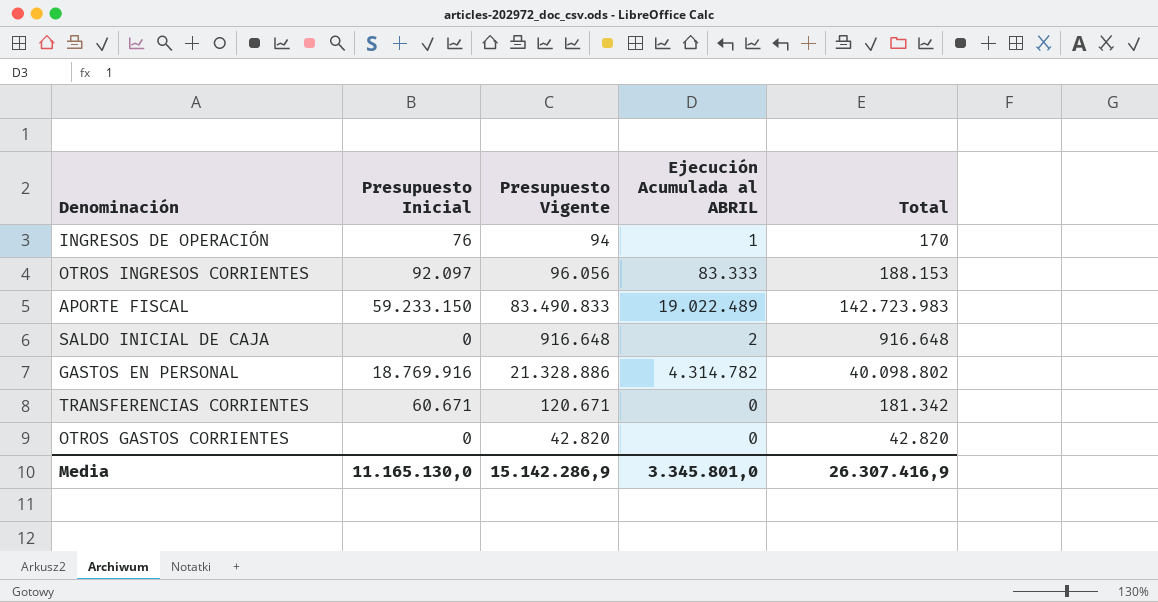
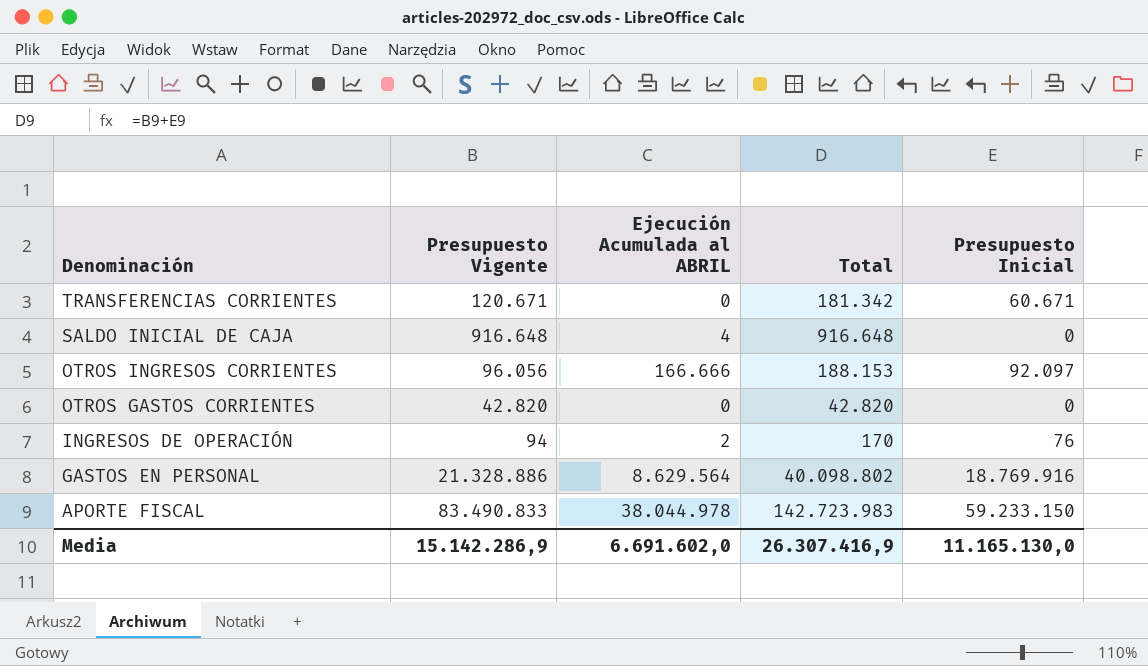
row order: none -> Denominación descending
column Presupuesto Inicial | position: 2 -> 5
SALDO INICIAL DE CAJA | Ejecución Acumulada al ABRIL: 2 -> 4
OTROS INGRESOS CORRIENTES | Ejecución Acumulada al ABRIL: 83.333 -> 166.666
INGRESOS DE OPERACIÓN | Ejecución Acumulada al ABRIL: 1 -> 2
GASTOS EN PERSONAL | Ejecución Acumulada al ABRIL: 4.314.782 -> 8.629.564
APORTE FISCAL | Ejecución Acumulada al ABRIL: 19.022.489 -> 38.044.978
Media | Ejecución Acumulada al ABRIL: 3.345.801,0 -> 6.691.602,0

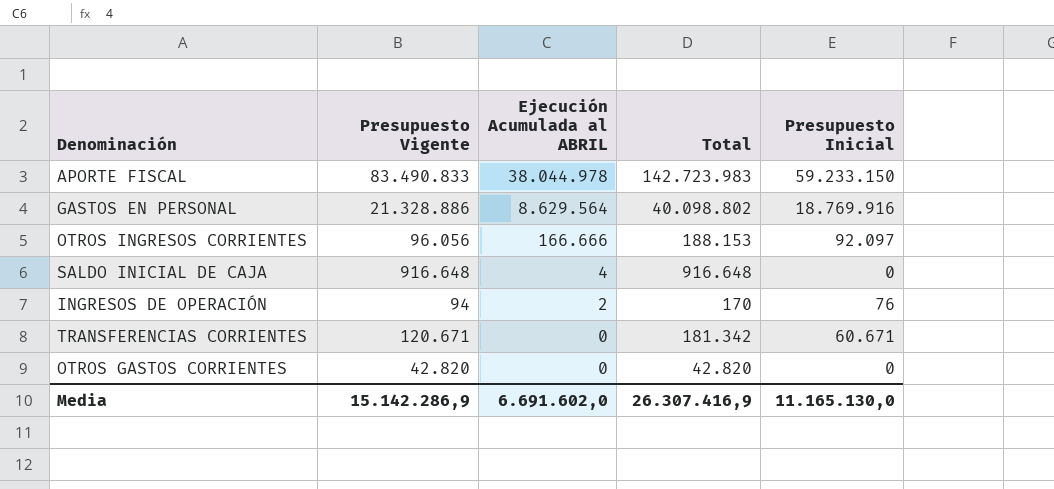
row order: Denominación descending -> Ejecución Acumulada al ABRIL descending

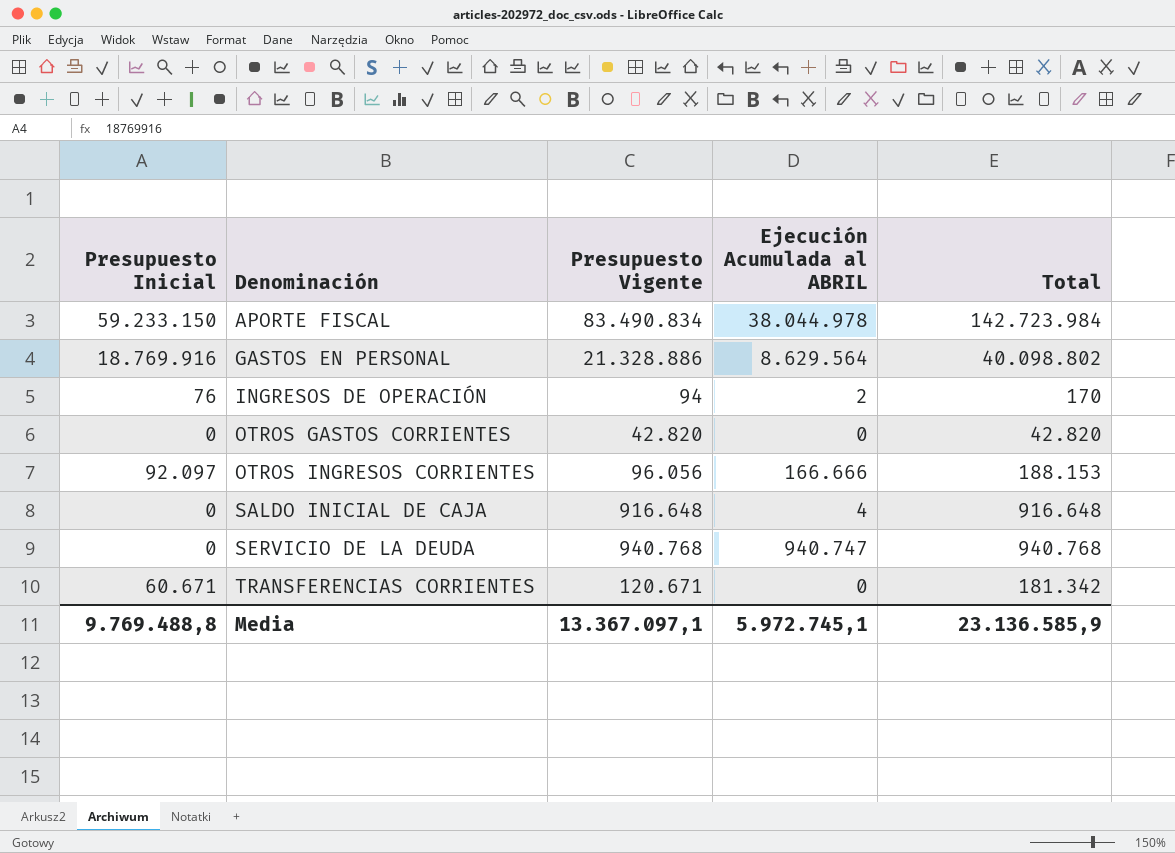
row order: Ejecución Acumulada al ABRIL descending -> Denominación ascending
column Presupuesto Inicial | position: 5 -> 1
APORTE FISCAL | Presupuesto Vigente: 83.490.833 -> 83.490.834
APORTE FISCAL | Total: 142.723.983 -> 142.723.984
row SERVICIO DE LA DEUDA: none -> 0 | 940.768 | 940.747 | 940.768
Media | Presupuesto Inicial: 11.165.130,0 -> 9.769.488,8
Media | Presupuesto Vigente: 15.142.286,9 -> 13.367.097,1
Media | Ejecución Acumulada al ABRIL: 6.691.602,0 -> 5.972.745,1
Media | Total: 26.307.416,9 -> 23.136.585,9

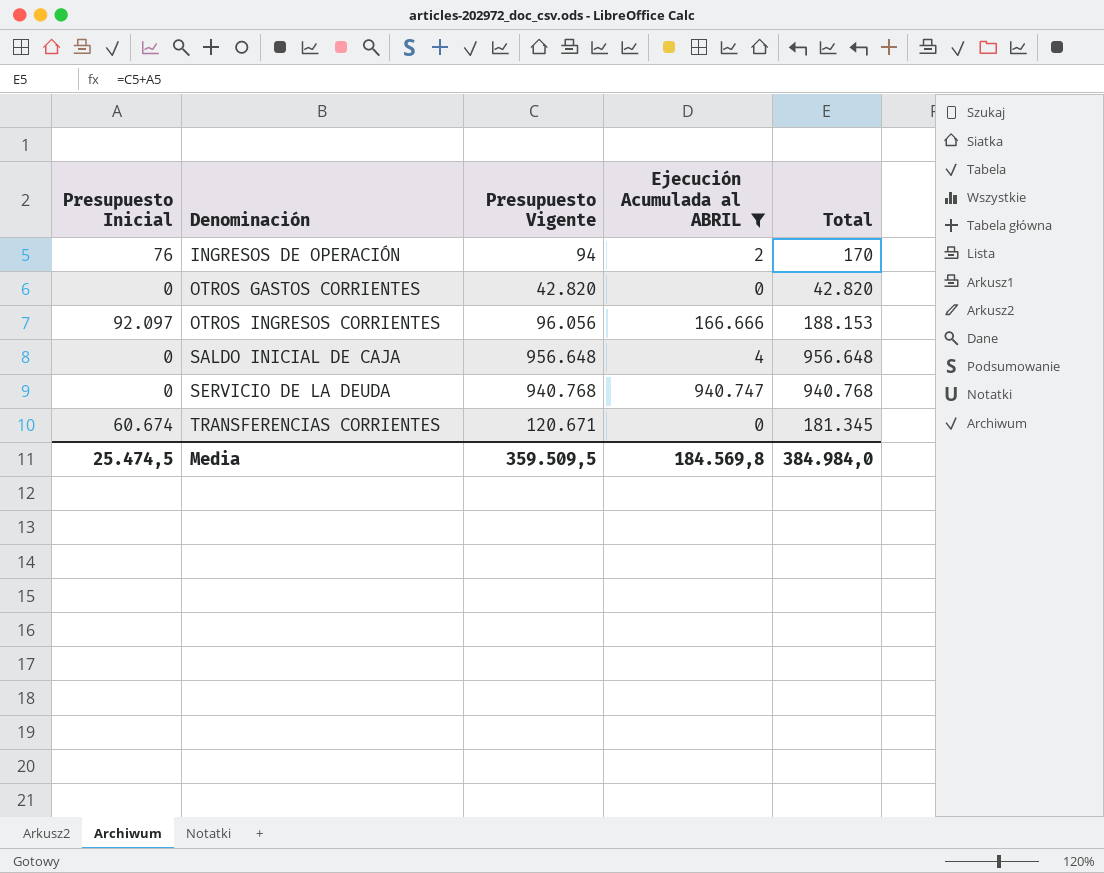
filter: none -> Ejecución Acumulada al ABRIL <= 940.747
SALDO INICIAL DE CAJA | Presupuesto Vigente: 916.648 -> 956.648
SALDO INICIAL DE CAJA | Total: 916.648 -> 956.648
TRANSFERENCIAS CORRIENTES | Presupuesto Inicial: 60.671 -> 60.674
TRANSFERENCIAS CORRIENTES | Total: 181.342 -> 181.345
Media | Presupuesto Inicial: 9.769.488,8 -> 25.474,5
Media | Presupuesto Vigente: 13.367.097,1 -> 359.509,5
Media | Ejecución Acumulada al ABRIL: 5.972.745,1 -> 184.569,8
Media | Total: 23.136.585,9 -> 384.984,0

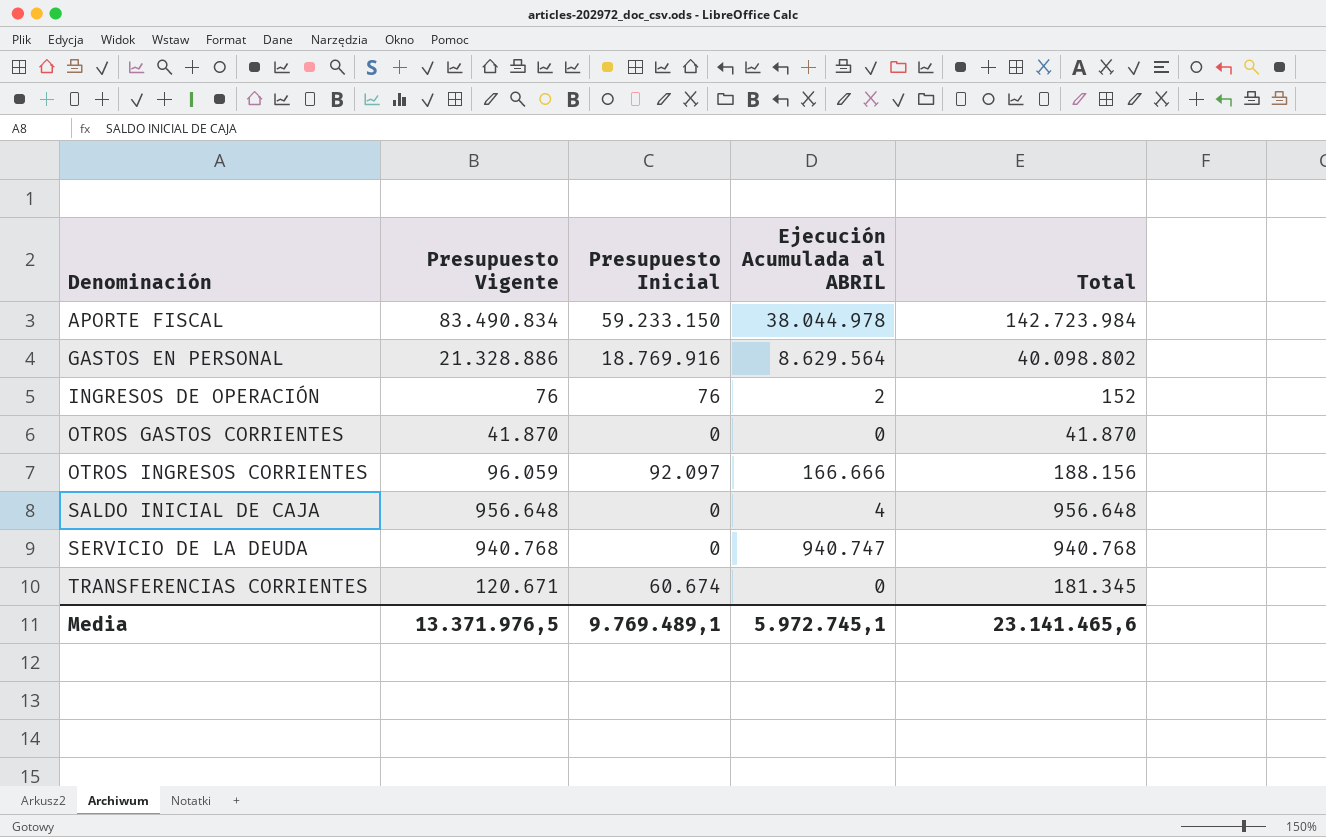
filter: Ejecución Acumulada al ABRIL <= 940.747 -> none
column Presupuesto Inicial | position: 1 -> 3
INGRESOS DE OPERACIÓN | Presupuesto Vigente: 94 -> 76
INGRESOS DE OPERACIÓN | Total: 170 -> 152
OTROS GASTOS CORRIENTES | Presupuesto Vigente: 42.820 -> 41.870
OTROS GASTOS CORRIENTES | Total: 42.820 -> 41.870
OTROS INGRESOS CORRIENTES | Presupuesto Vigente: 96.056 -> 96.059
OTROS INGRESOS CORRIENTES | Total: 188.153 -> 188.156
Media | Presupuesto Vigente: 359.509,5 -> 13.371.976,5
Media | Presupuesto Inicial: 25.474,5 -> 9.769.489,1
Media | Ejecución Acumulada al ABRIL: 184.569,8 -> 5.972.745,1
Media | Total: 384.984,0 -> 23.141.465,6

